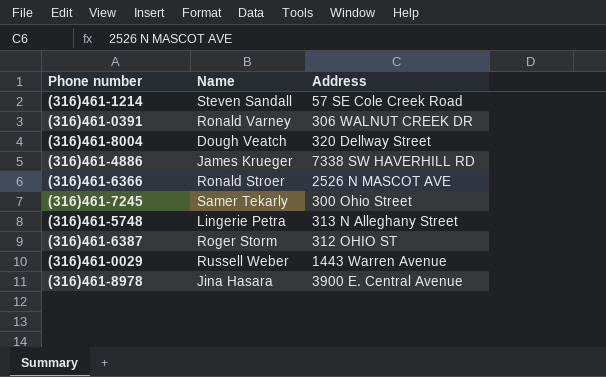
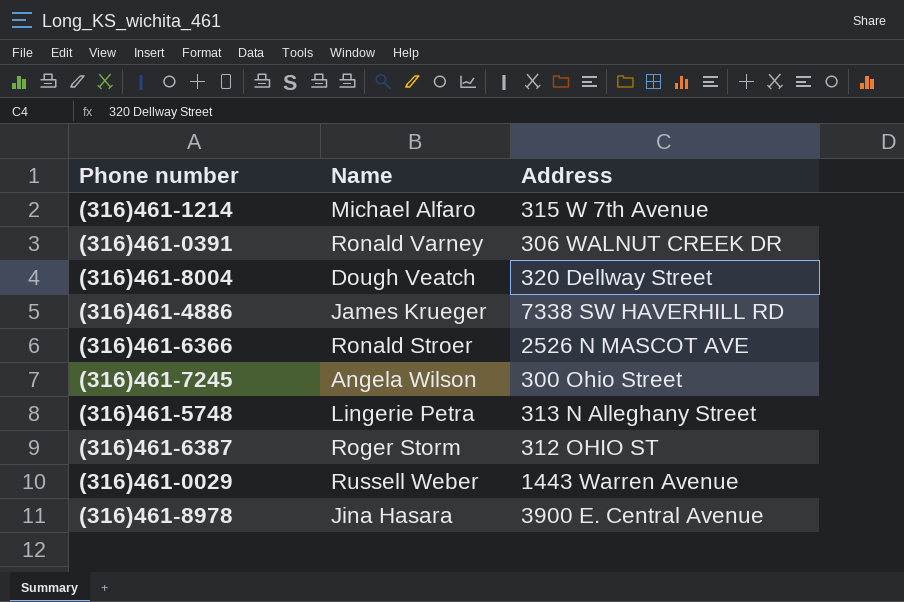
(316)461-1214 | Name: Steven Sandall -> Michael Alfaro
(316)461-1214 | Address: 57 SE Cole Creek Road -> 315 W 7th Avenue
(316)461-7245 | Name: Samer Tekarly -> Angela Wilson

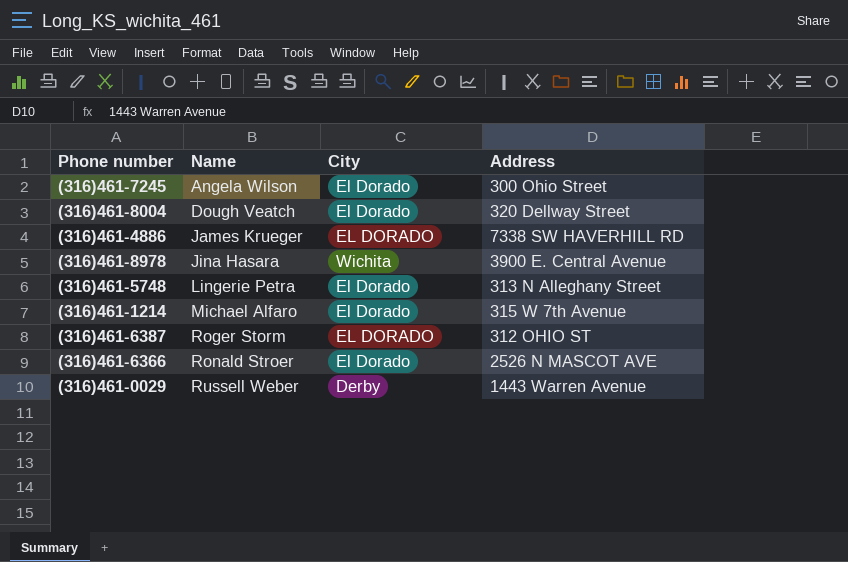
row order: none -> Name ascending
column City | position: none -> 3
row (316)461-0391: Ronald Varney | 306 WALNUT CREEK DR -> none

